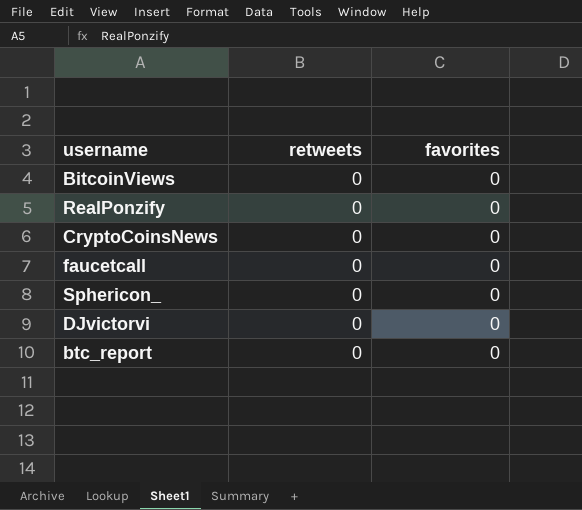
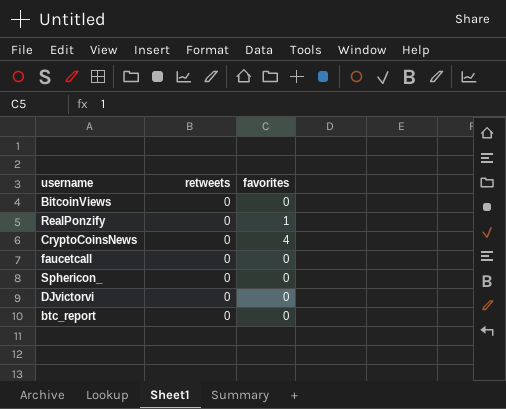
RealPonzify | favorites: 0 -> 1
CryptoCoinsNews | favorites: 0 -> 4

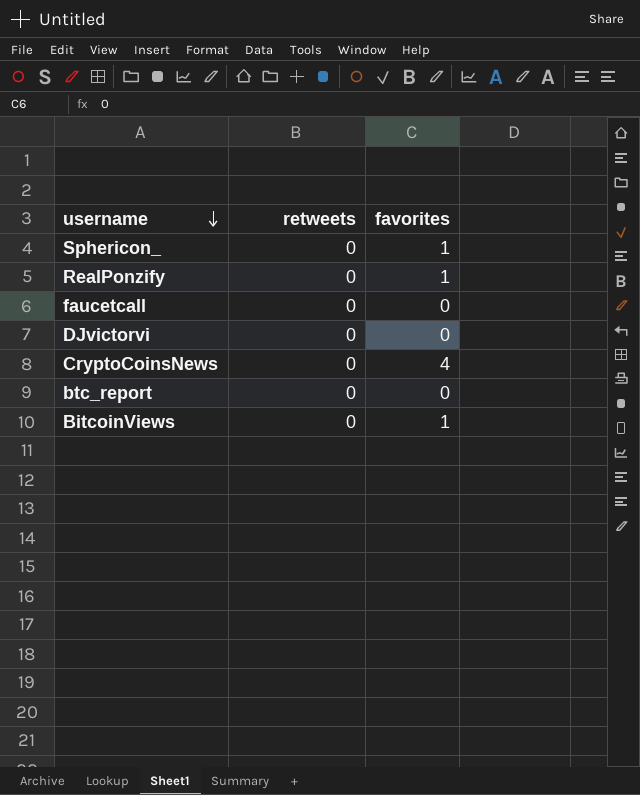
row order: none -> username descending
Sphericon_ | favorites: 0 -> 1
BitcoinViews | favorites: 0 -> 1

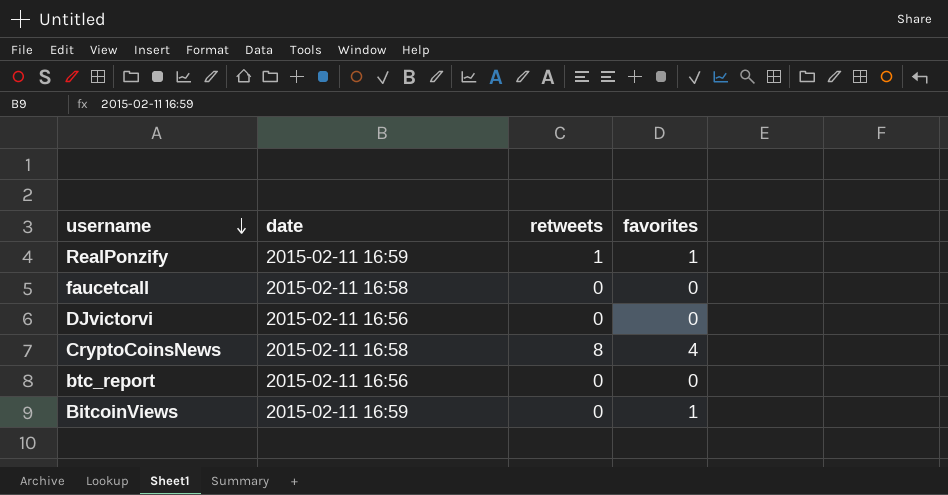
column date | position: none -> 2
row Sphericon_: 0 | 1 -> none
RealPonzify | retweets: 0 -> 1
CryptoCoinsNews | retweets: 0 -> 8

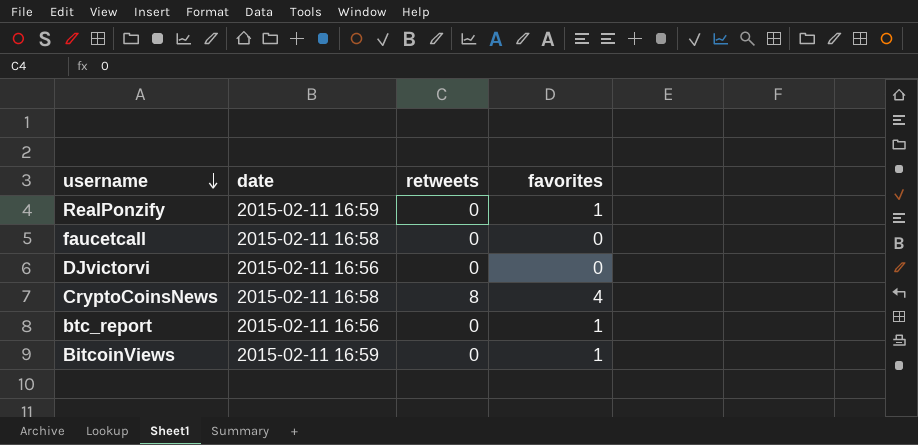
RealPonzify | retweets: 1 -> 0
btc_report | favorites: 0 -> 1

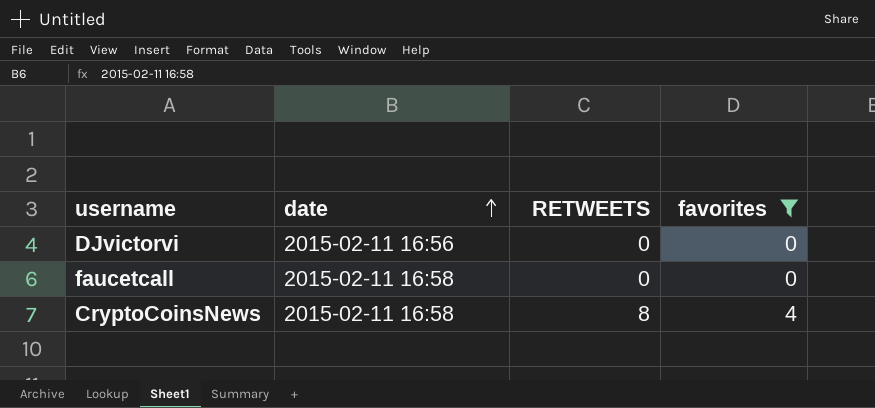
filter: none -> favorites != 1
row order: username descending -> date ascending
column name: retweets -> RETWEETS

